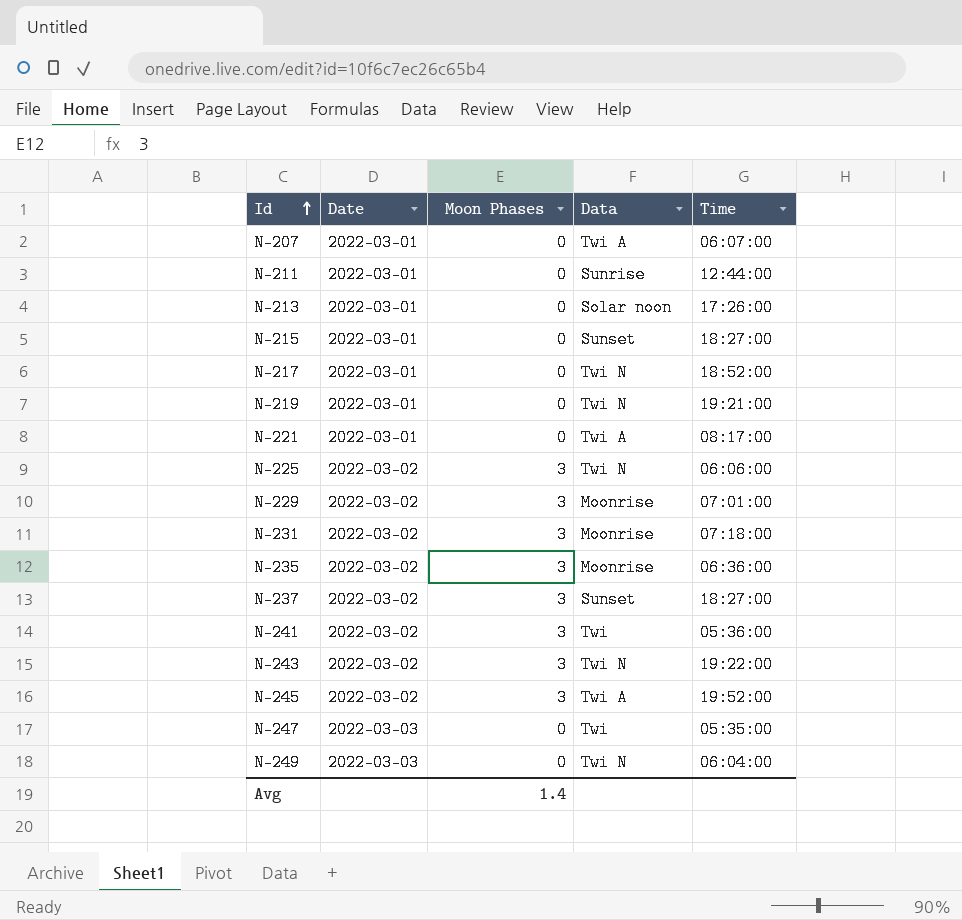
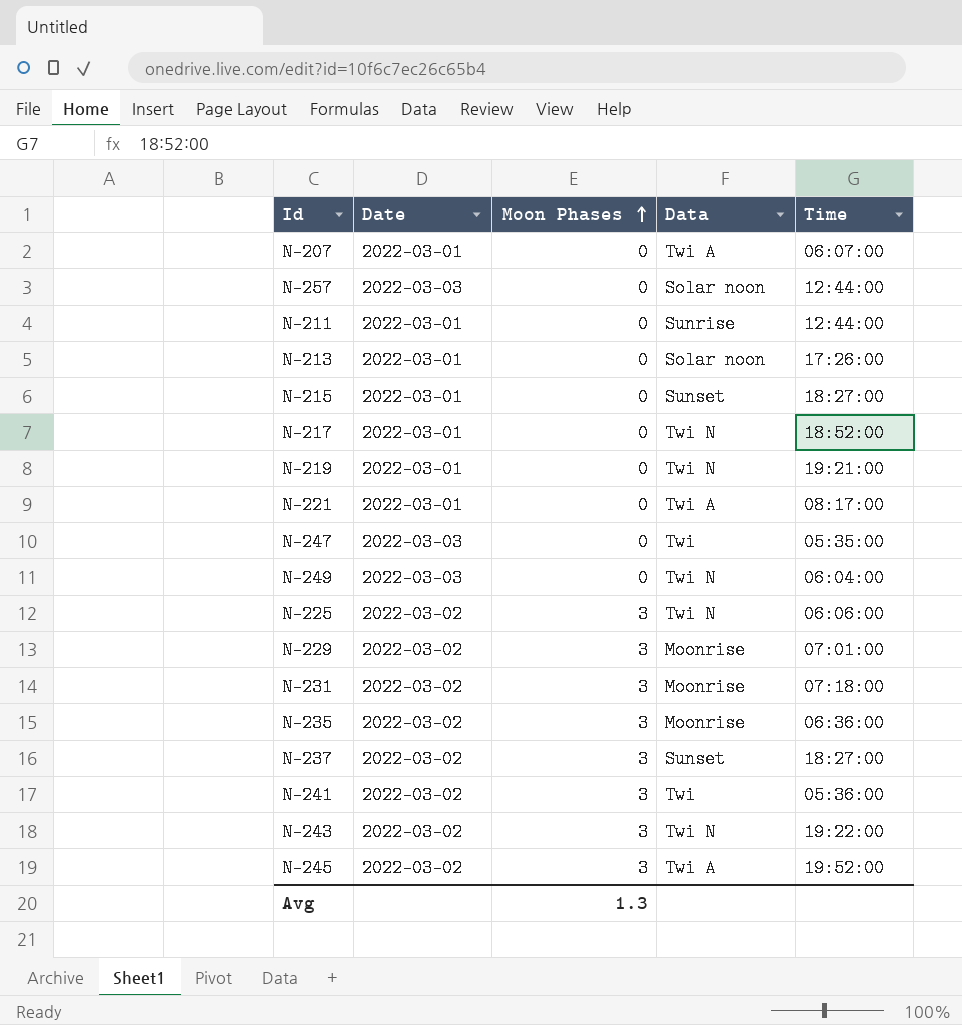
row order: Id ascending -> Moon Phases ascending
row N-257: none -> 2022-03-03 | 0 | Solar noon | 12:44:00
Avg | Moon Phases: 1.4 -> 1.3

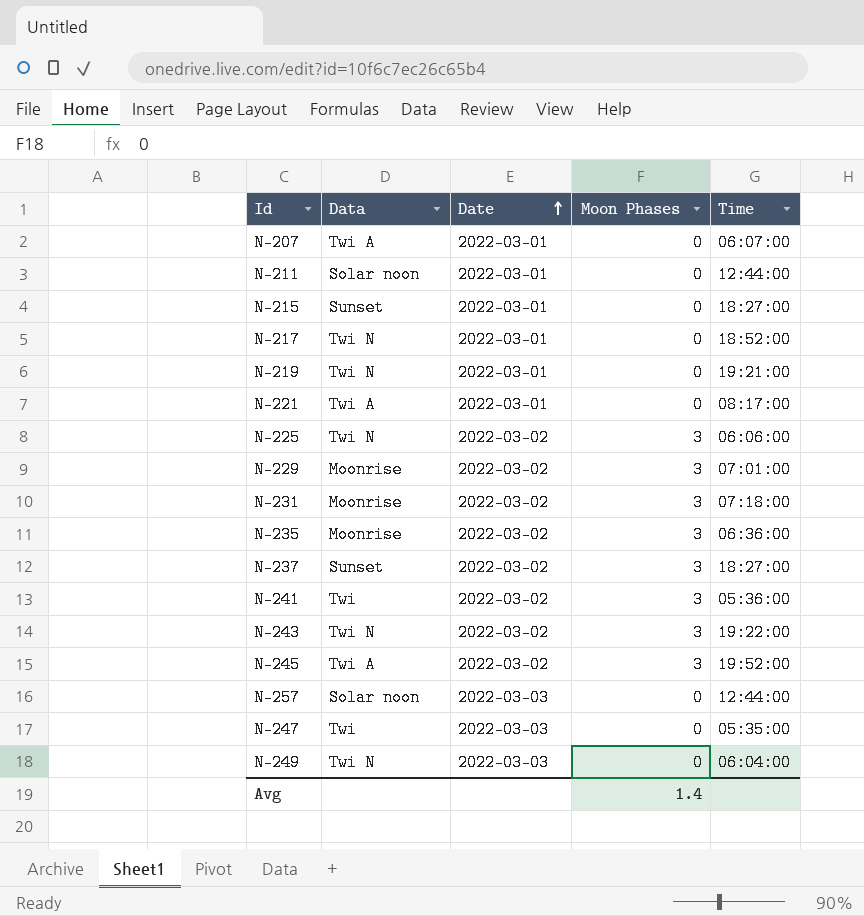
row order: Moon Phases ascending -> Date ascending
column Data | position: 4 -> 2
row N-213: 2022-03-01 | 0 | Solar noon | 17:26:00 -> none
N-211 | Data: Sunrise -> Solar noon
Avg | Moon Phases: 1.3 -> 1.4

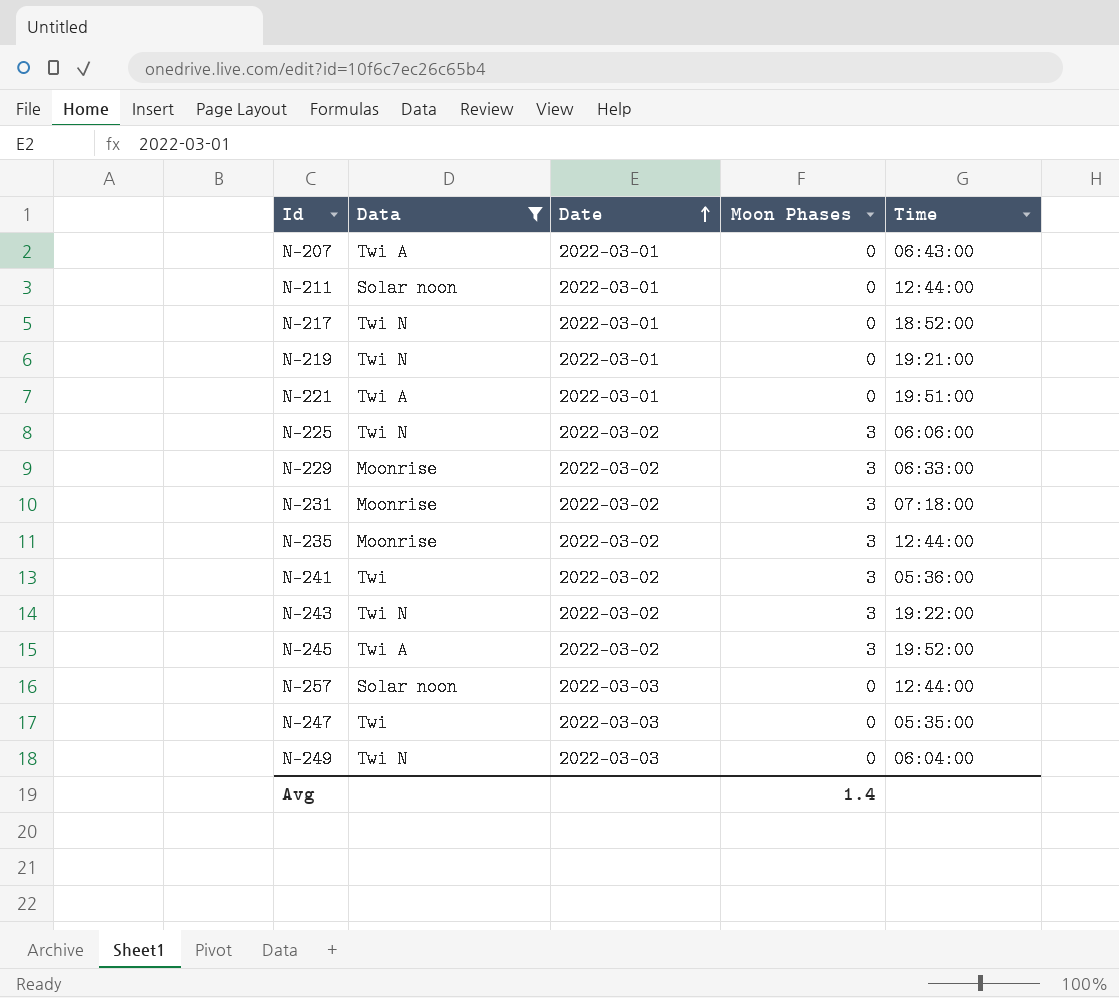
filter: none -> Data != Sunset
N-207 | Time: 06:07:00 -> 06:43:00
N-221 | Time: 08:17:00 -> 19:51:00
N-229 | Time: 07:01:00 -> 06:33:00
N-235 | Time: 06:36:00 -> 12:44:00

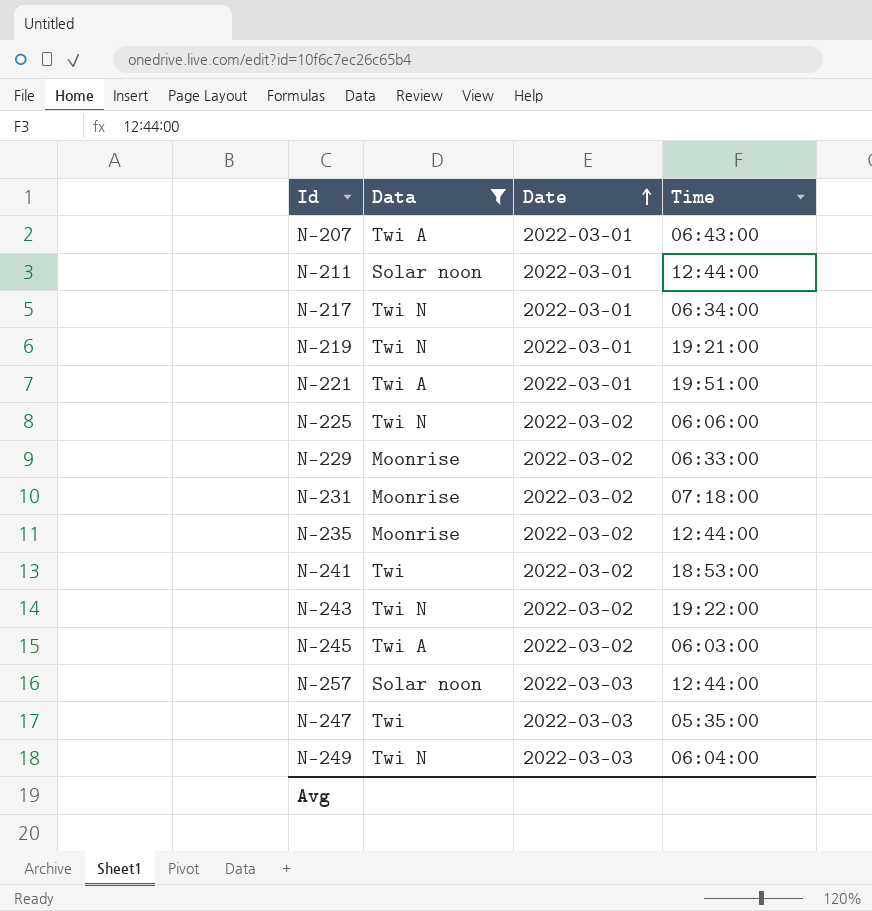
column Moon Phases | position: 4 -> none
N-217 | Time: 18:52:00 -> 06:34:00
N-241 | Time: 05:36:00 -> 18:53:00
N-245 | Time: 19:52:00 -> 06:03:00

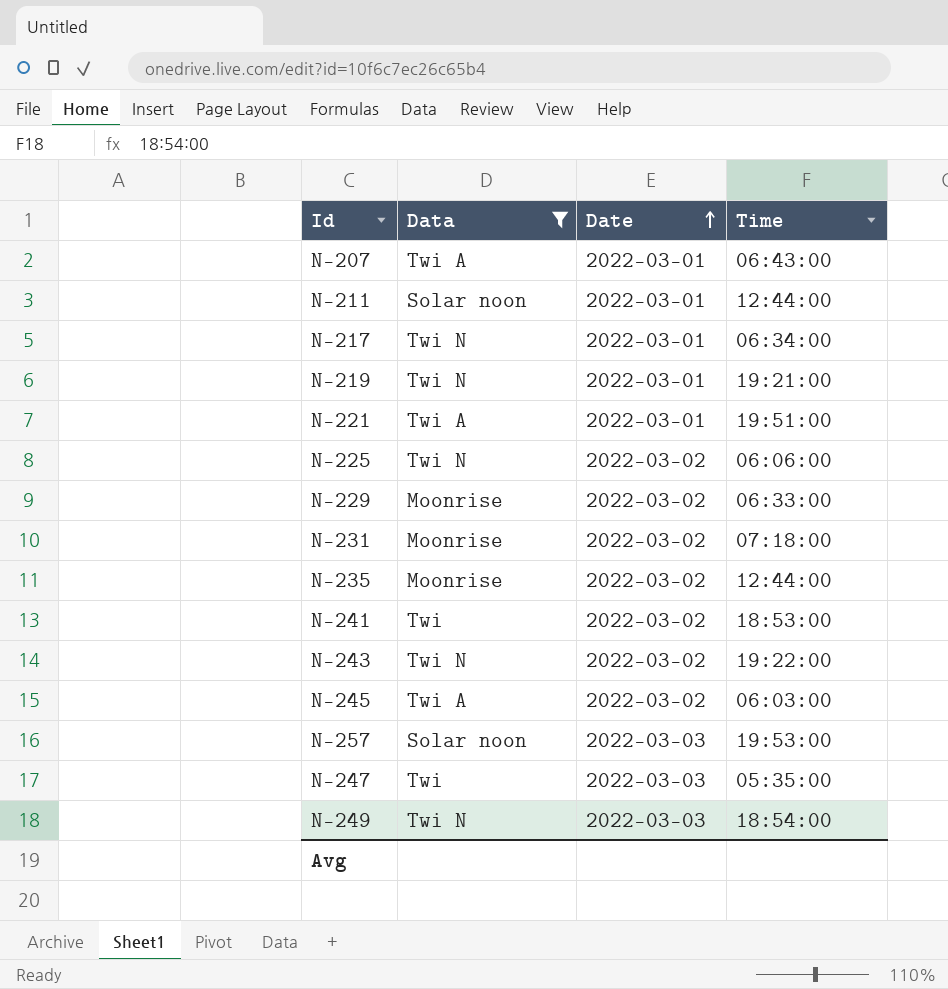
N-257 | Time: 12:44:00 -> 19:53:00
N-249 | Time: 06:04:00 -> 18:54:00

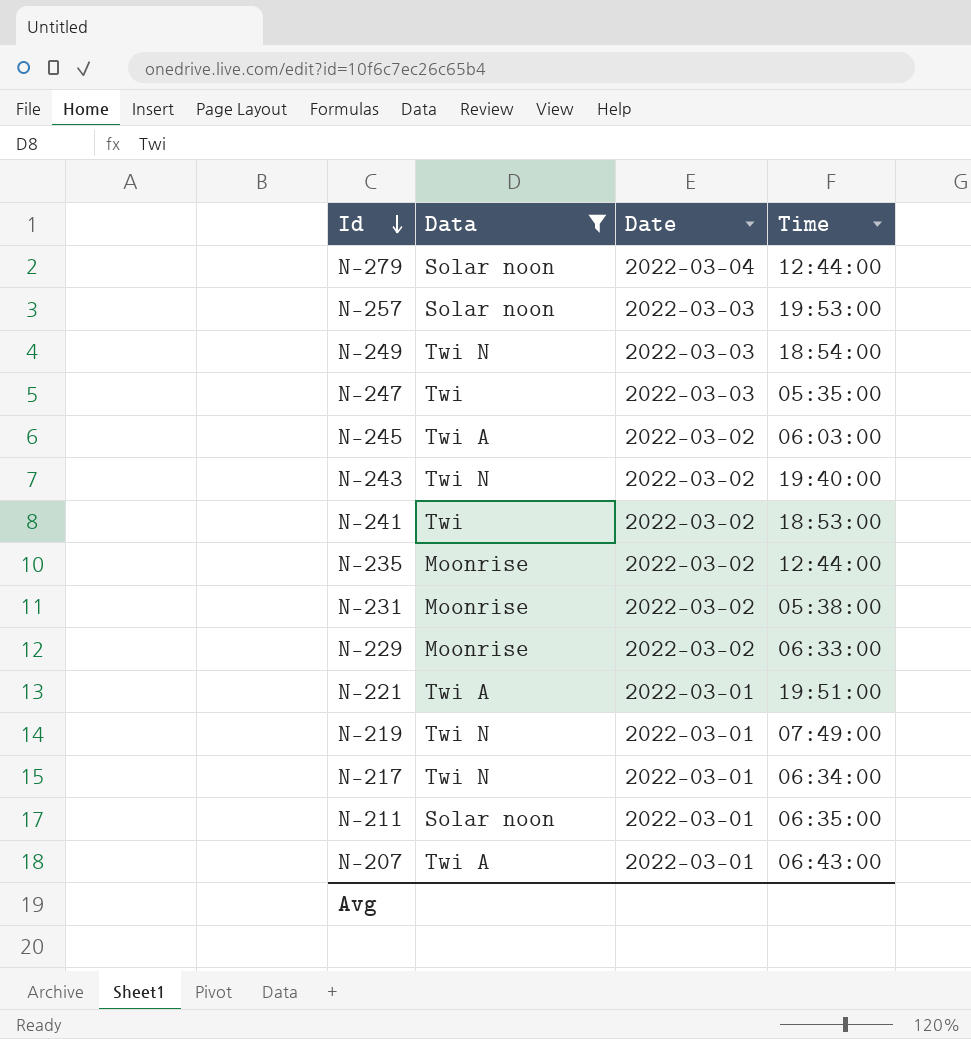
row order: Date ascending -> Id descending
row N-225: Twi N | 2022-03-02 | 06:06:00 -> none
row N-279: none -> Solar noon | 2022-03-04 | 12:44:00
N-243 | Time: 19:22:00 -> 19:40:00
N-231 | Time: 07:18:00 -> 05:38:00
N-219 | Time: 19:21:00 -> 07:49:00
N-211 | Time: 12:44:00 -> 06:35:00

